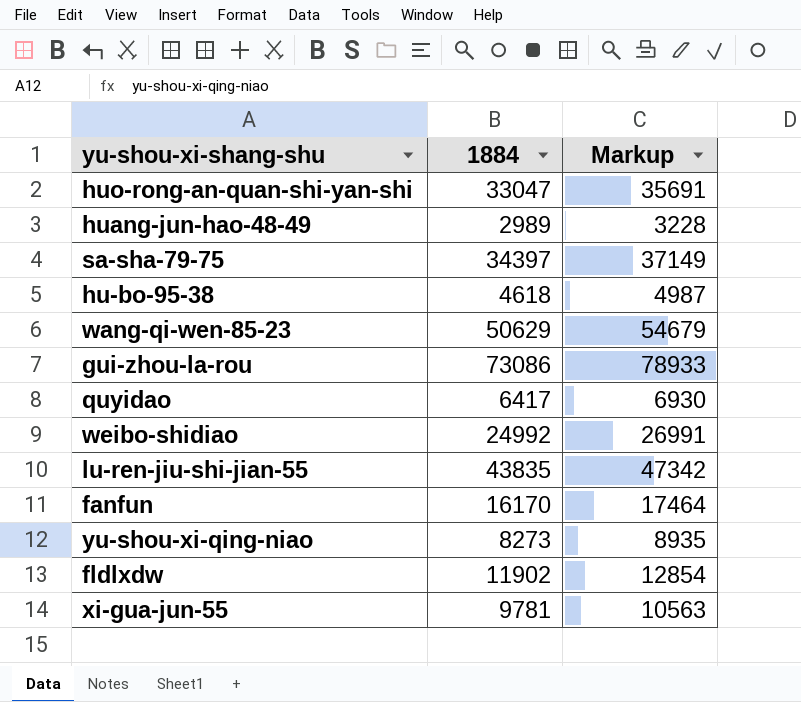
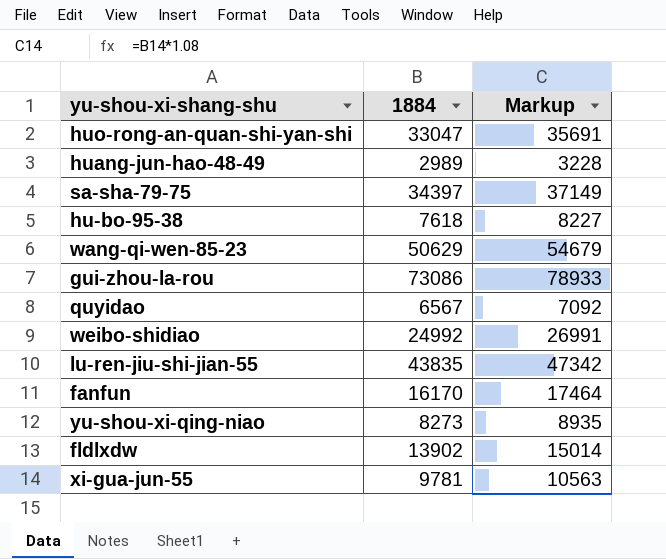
hu-bo-95-38 | 1884: 4618 -> 7618
hu-bo-95-38 | Markup: 4987 -> 8227
quyidao | 1884: 6417 -> 6567
quyidao | Markup: 6930 -> 7092
fldlxdw | 1884: 11902 -> 13902
fldlxdw | Markup: 12854 -> 15014

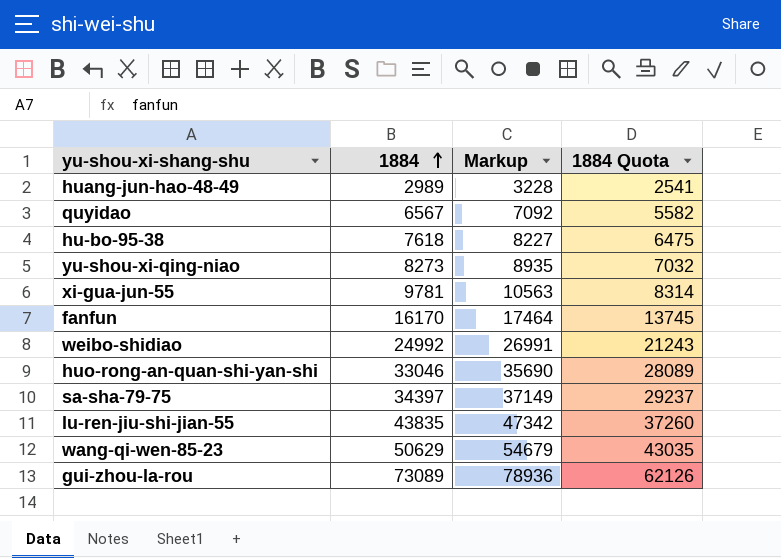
row order: none -> 1884 ascending
column 1884 Quota | formula: none -> [1884] * 0.85
row fldlxdw: 13902 | 15014 -> none
huo-rong-an-quan-shi-yan-shi | 1884: 33047 -> 33046
huo-rong-an-quan-shi-yan-shi | Markup: 35691 -> 35690
gui-zhou-la-rou | 1884: 73086 -> 73089
gui-zhou-la-rou | Markup: 78933 -> 78936

